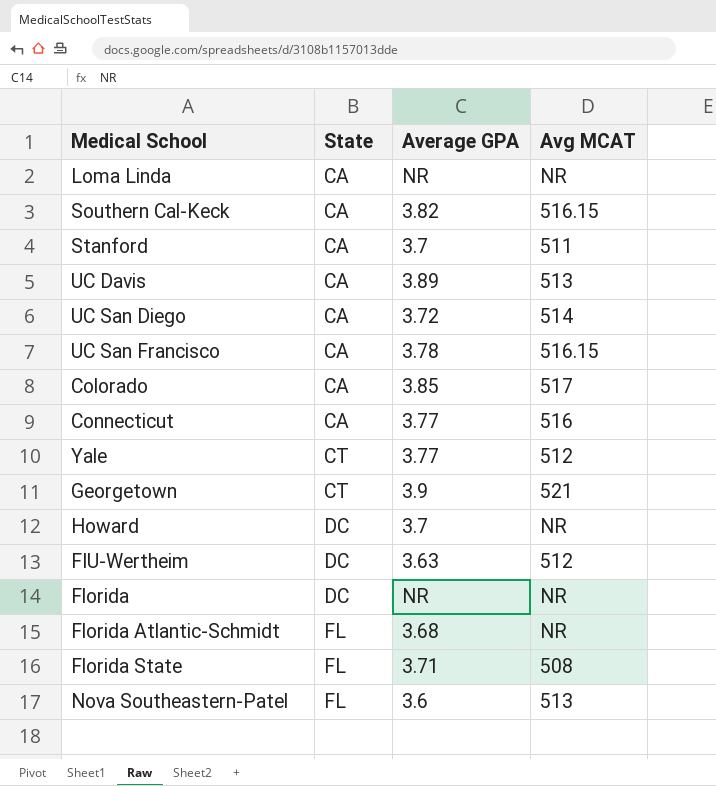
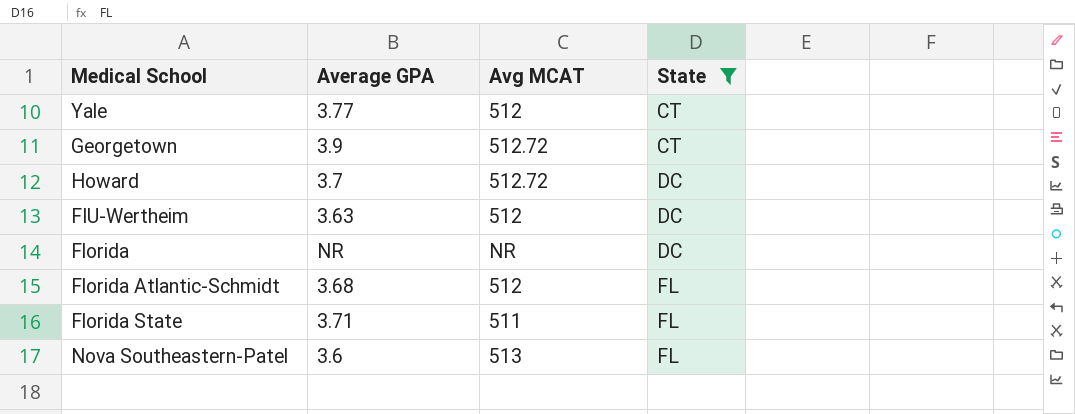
filter: none -> State != CA
column State | position: 2 -> 4
Georgetown | Avg MCAT: 521 -> 512.72
Howard | Avg MCAT: NR -> 512.72
Florida Atlantic-Schmidt | Avg MCAT: NR -> 512
Florida State | Avg MCAT: 508 -> 511

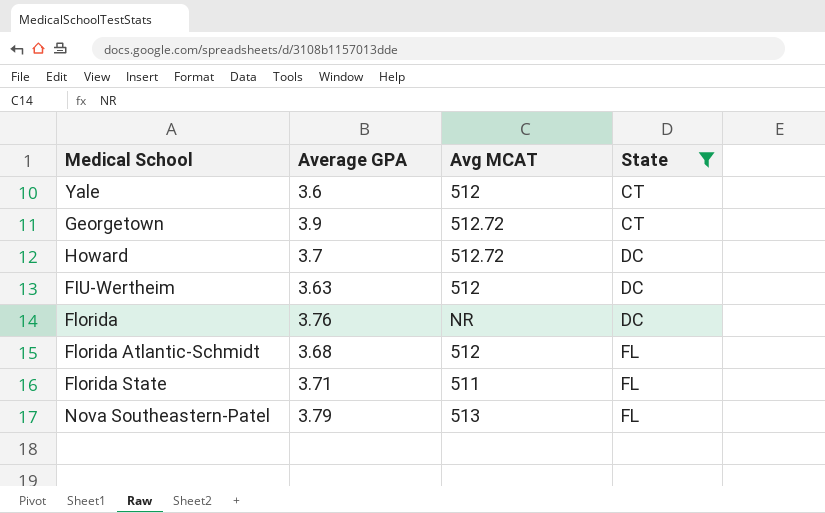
Yale | Average GPA: 3.77 -> 3.6
Florida | Average GPA: NR -> 3.76
Nova Southeastern-Patel | Average GPA: 3.6 -> 3.79

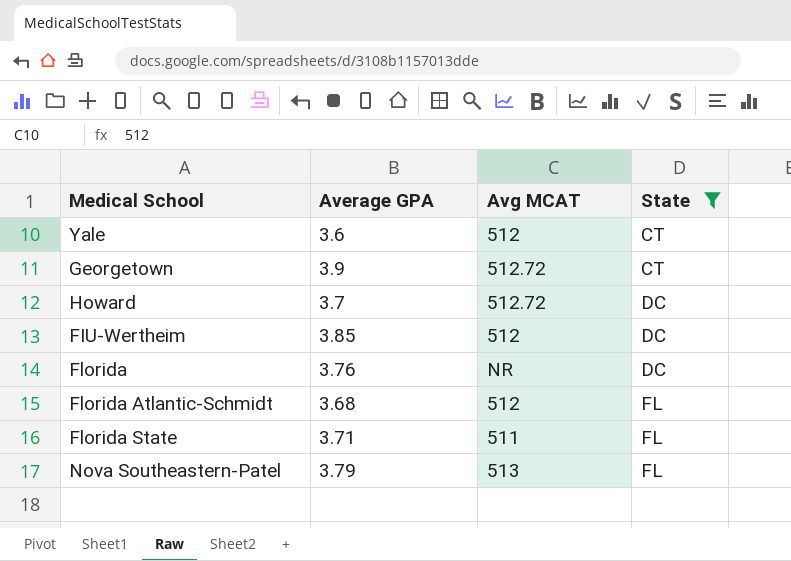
FIU-Wertheim | Average GPA: 3.63 -> 3.85

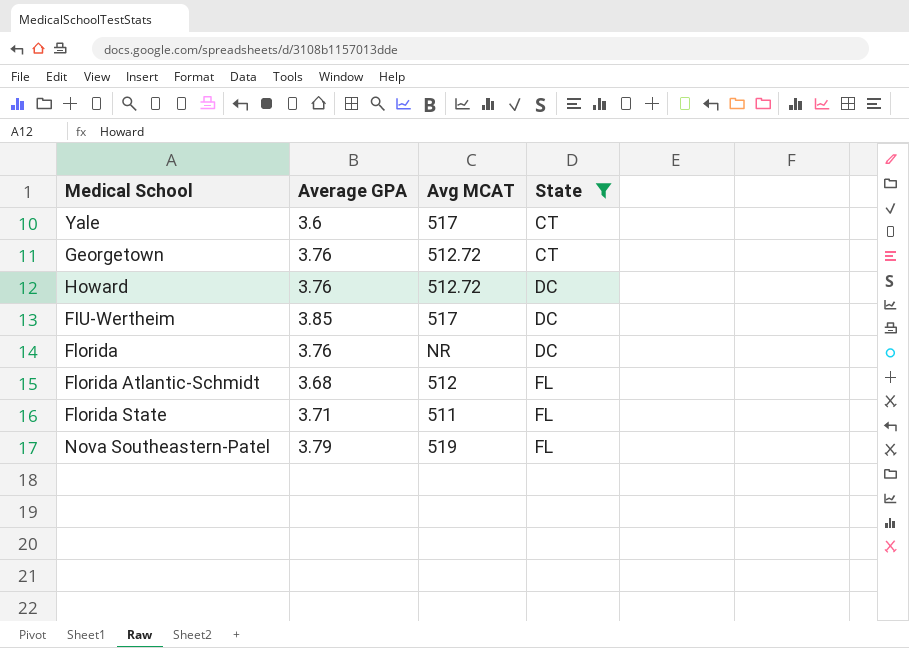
Yale | Avg MCAT: 512 -> 517
Georgetown | Average GPA: 3.9 -> 3.76
Howard | Average GPA: 3.7 -> 3.76
FIU-Wertheim | Avg MCAT: 512 -> 517
Nova Southeastern-Patel | Avg MCAT: 513 -> 519

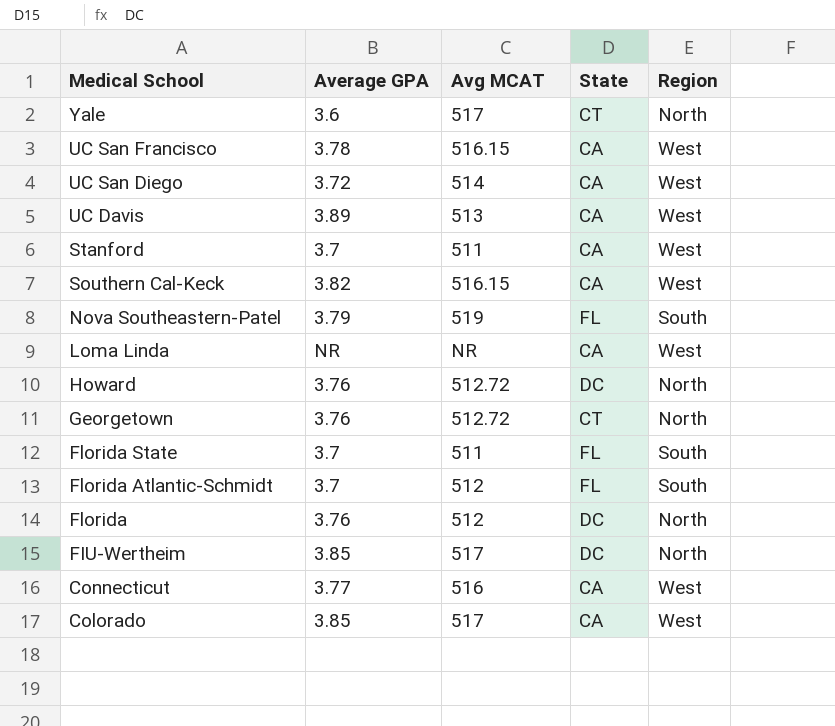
filter: State != CA -> none
row order: State ascending -> Medical School descending
column Region | position: none -> 5
Florida State | Average GPA: 3.71 -> 3.7
Florida Atlantic-Schmidt | Average GPA: 3.68 -> 3.7
Florida | Avg MCAT: NR -> 512

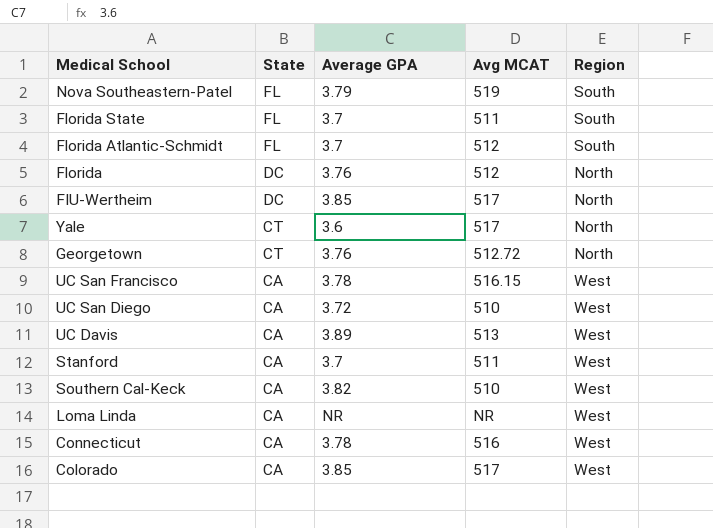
row order: Medical School descending -> State descending
column State | position: 4 -> 2
row Howard: 3.76 | 512.72 | DC | North -> none
UC San Diego | Avg MCAT: 514 -> 510
Southern Cal-Keck | Avg MCAT: 516.15 -> 510
Connecticut | Average GPA: 3.77 -> 3.78

